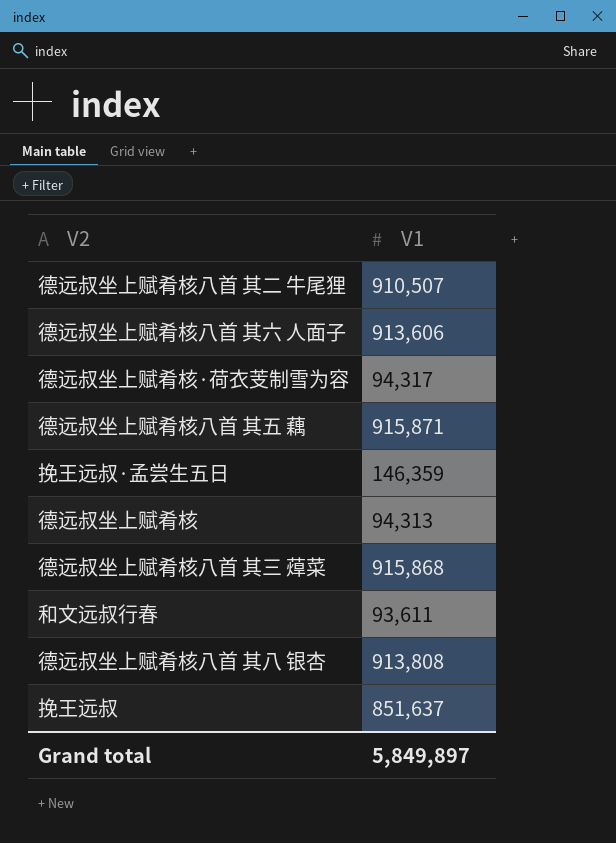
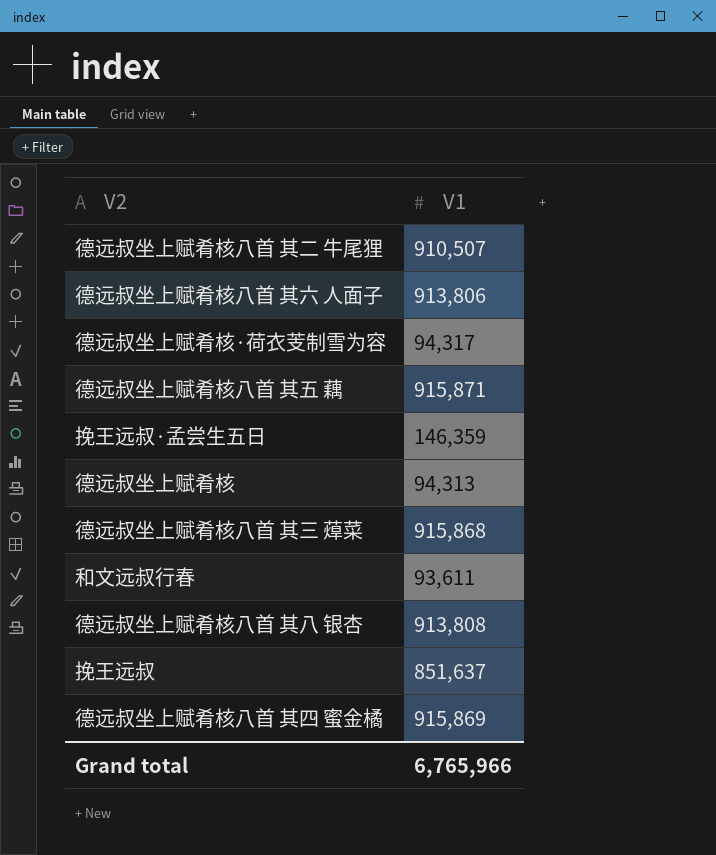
德远叔坐上赋肴核八首 其六 人面子 | V1: 913,606 -> 913,806
row 德远叔坐上赋肴核八首 其四 蜜金橘: none -> 915,869
Grand total | V1: 5,849,897 -> 6,765,966

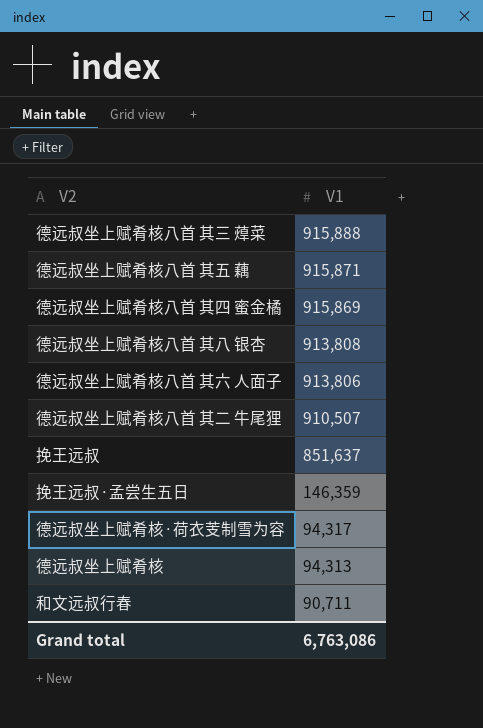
row order: none -> V1 descending
德远叔坐上赋肴核八首 其三 蔊菜 | V1: 915,868 -> 915,888
和文远叔行春 | V1: 93,611 -> 90,711
Grand total | V1: 6,765,966 -> 6,763,086

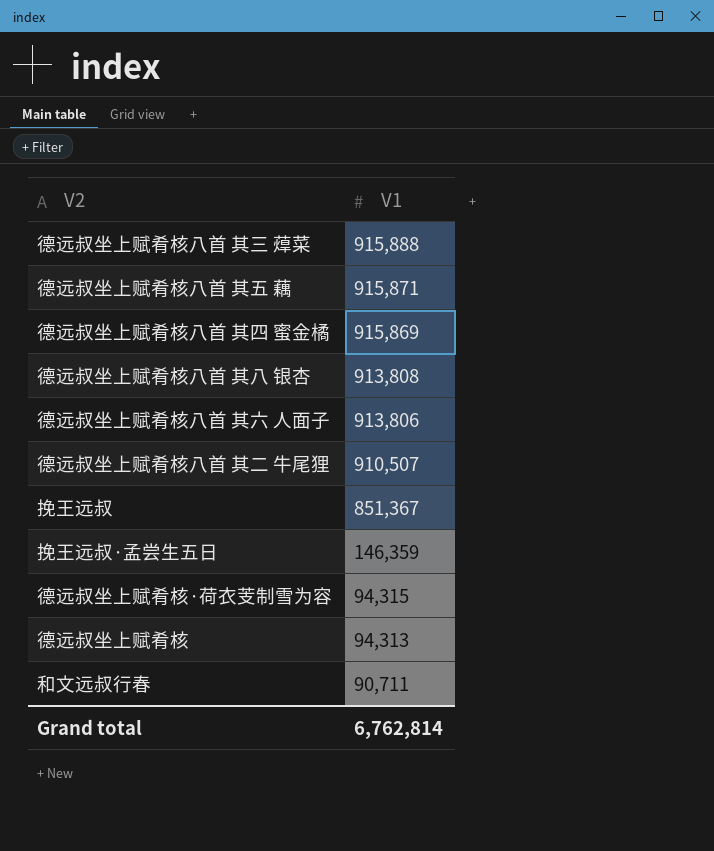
挽王远叔 | V1: 851,637 -> 851,367
德远叔坐上赋肴核·荷衣芰制雪为容 | V1: 94,317 -> 94,315
Grand total | V1: 6,763,086 -> 6,762,814

